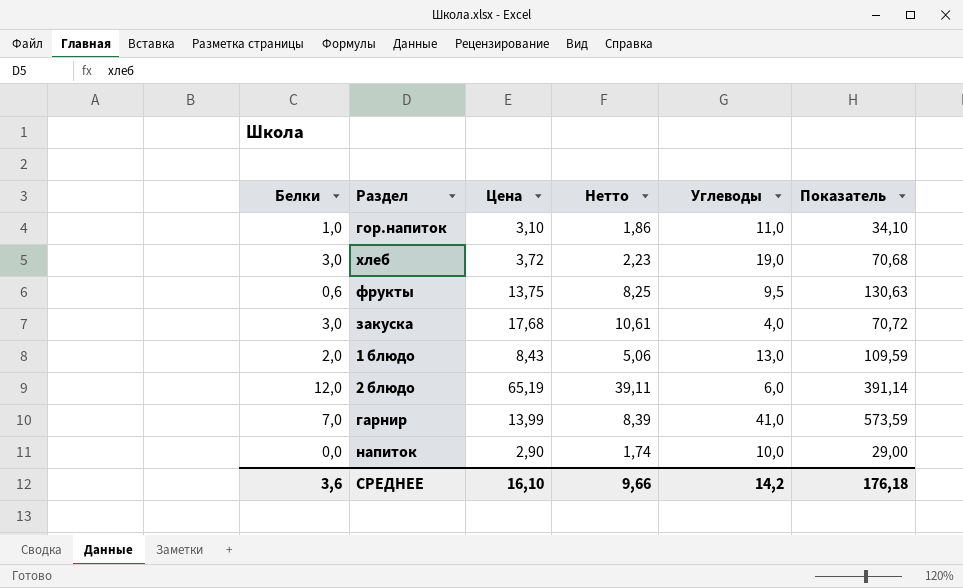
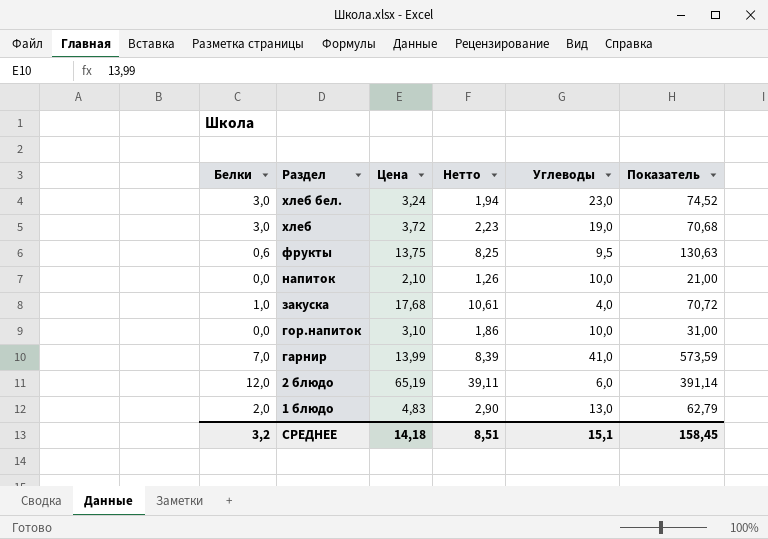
row order: none -> Раздел descending
row хлеб бел.: none -> 3,0 | 3,24 | 1,94 | 23,0 | 74,52
напиток | Цена: 2,90 -> 2,10
напиток | Нетто: 1,74 -> 1,26
напиток | Показатель: 29,00 -> 21,00
закуска | Белки: 3,0 -> 1,0
гор.напиток | Белки: 1,0 -> 0,0
гор.напиток | Углеводы: 11,0 -> 10,0
гор.напиток | Показатель: 34,10 -> 31,00
1 блюдо | Цена: 8,43 -> 4,83
1 блюдо | Нетто: 5,06 -> 2,90
1 блюдо | Показатель: 109,59 -> 62,79
СРЕДНЕЕ | Белки: 3,6 -> 3,2
СРЕДНЕЕ | Цена: 16,10 -> 14,18
СРЕДНЕЕ | Нетто: 9,66 -> 8,51
СРЕДНЕЕ | Углеводы: 14,2 -> 15,1
СРЕДНЕЕ | Показатель: 176,18 -> 158,45

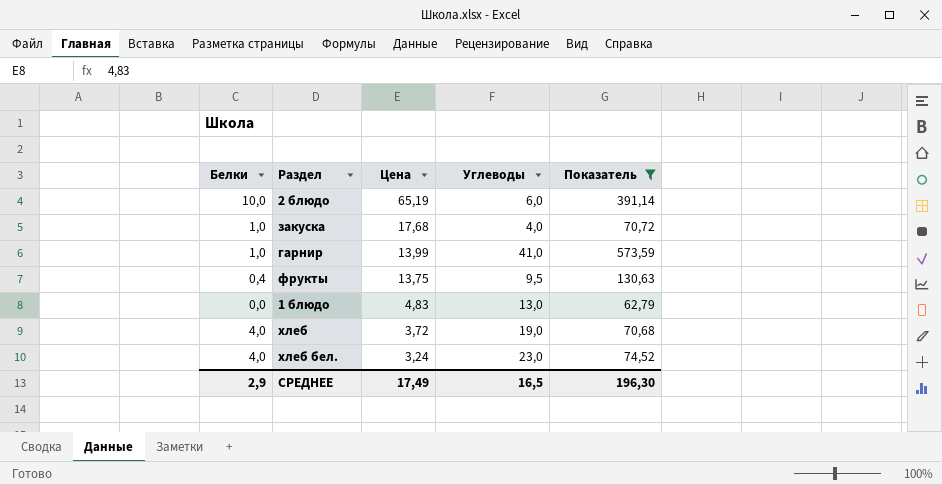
filter: none -> Показатель >= 62,79
row order: Раздел descending -> Цена descending
column Нетто | formula: [Цена] * 0,6 -> none
2 блюдо | Белки: 12,0 -> 10,0
гарнир | Белки: 7,0 -> 1,0
фрукты | Белки: 0,6 -> 0,4
1 блюдо | Белки: 2,0 -> 0,0
хлеб | Белки: 3,0 -> 4,0
хлеб бел. | Белки: 3,0 -> 4,0
СРЕДНЕЕ | Белки: 3,2 -> 2,9
СРЕДНЕЕ | Цена: 14,18 -> 17,49
СРЕДНЕЕ | Углеводы: 15,1 -> 16,5
СРЕДНЕЕ | Показатель: 158,45 -> 196,30

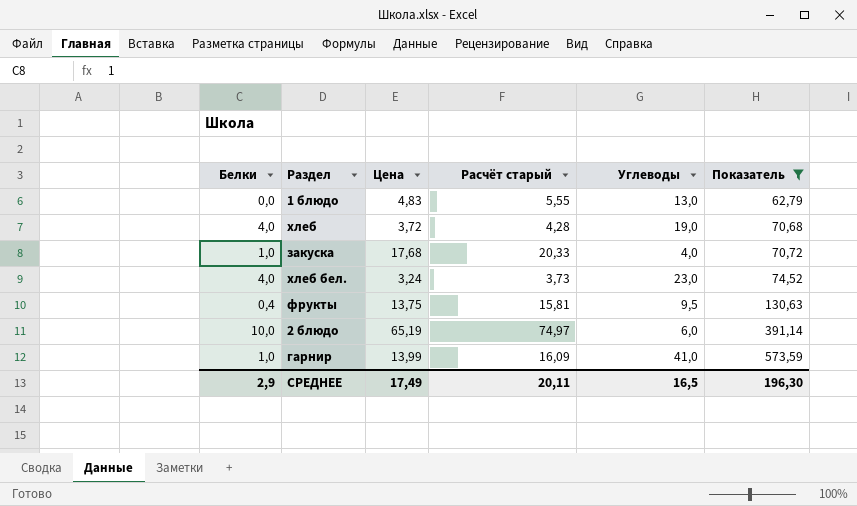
row order: Цена descending -> Показатель ascending
column Расчёт старый | formula: none -> [Цена] * 1,15

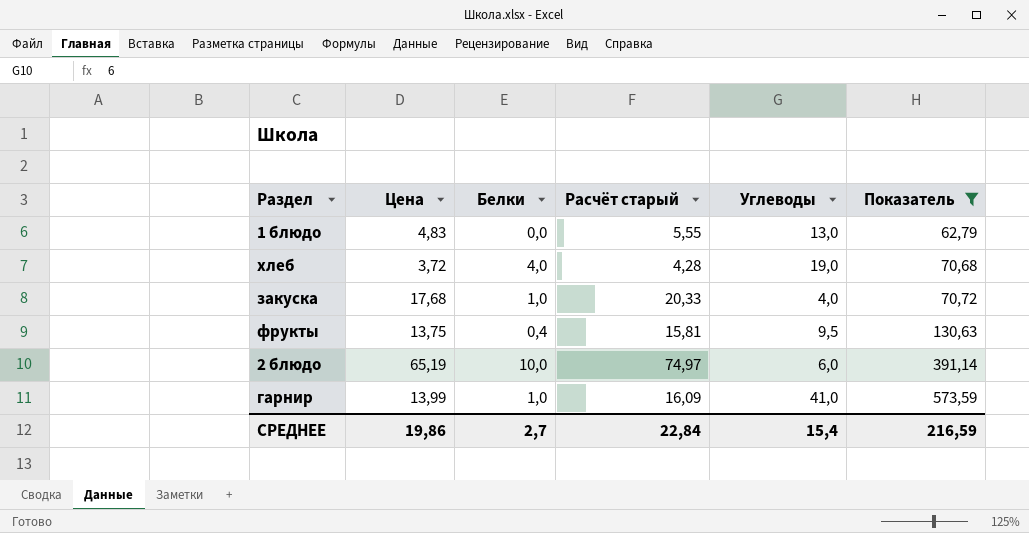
column Белки | position: 1 -> 3
row хлеб бел.: 4,0 | 3,24 | 3,73 | 23,0 | 74,52 -> none
СРЕДНЕЕ | Цена: 17,49 -> 19,86
СРЕДНЕЕ | Белки: 2,9 -> 2,7
СРЕДНЕЕ | Расчёт старый: 20,11 -> 22,84
СРЕДНЕЕ | Углеводы: 16,5 -> 15,4
СРЕДНЕЕ | Показатель: 196,30 -> 216,59

